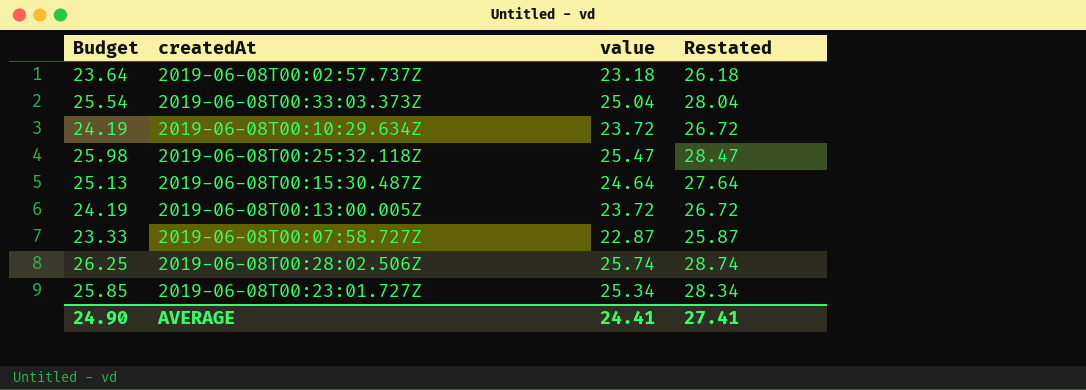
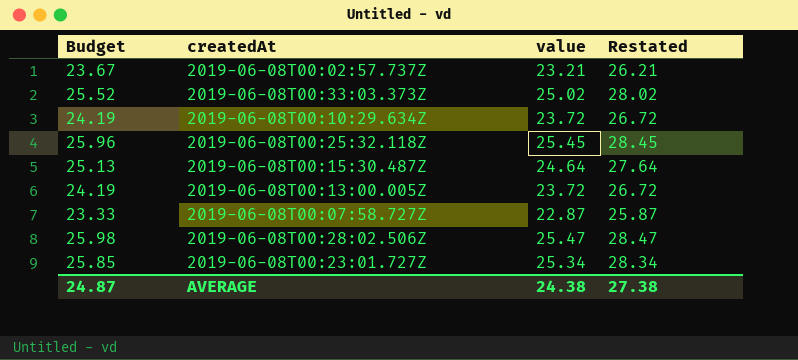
2019-06-08T00:02:57.737Z | Budget: 23.64 -> 23.67
2019-06-08T00:02:57.737Z | value: 23.18 -> 23.21
2019-06-08T00:02:57.737Z | Restated: 26.18 -> 26.21
2019-06-08T00:33:03.373Z | Budget: 25.54 -> 25.52
2019-06-08T00:33:03.373Z | value: 25.04 -> 25.02
2019-06-08T00:33:03.373Z | Restated: 28.04 -> 28.02
2019-06-08T00:25:32.118Z | Budget: 25.98 -> 25.96
2019-06-08T00:25:32.118Z | value: 25.47 -> 25.45
2019-06-08T00:25:32.118Z | Restated: 28.47 -> 28.45
2019-06-08T00:28:02.506Z | Budget: 26.25 -> 25.98
2019-06-08T00:28:02.506Z | value: 25.74 -> 25.47
2019-06-08T00:28:02.506Z | Restated: 28.74 -> 28.47
AVERAGE | Budget: 24.90 -> 24.87
AVERAGE | value: 24.41 -> 24.38
AVERAGE | Restated: 27.41 -> 27.38

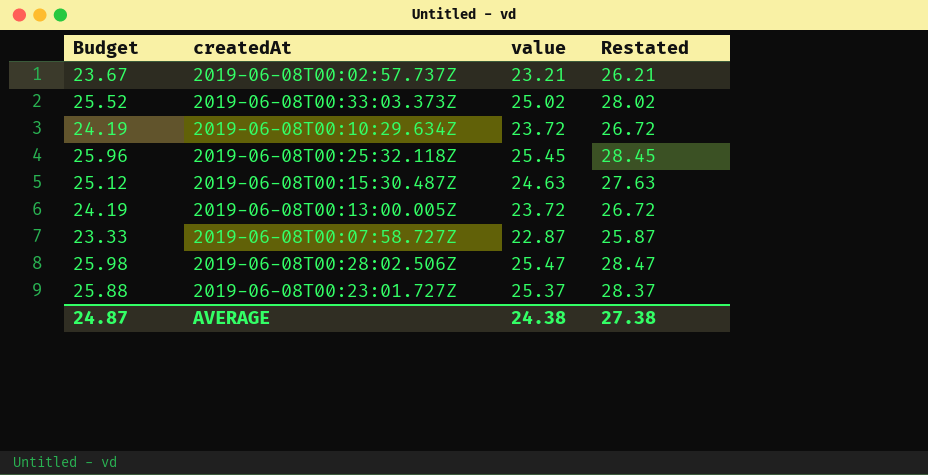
2019-06-08T00:15:30.487Z | Budget: 25.13 -> 25.12
2019-06-08T00:15:30.487Z | value: 24.64 -> 24.63
2019-06-08T00:15:30.487Z | Restated: 27.64 -> 27.63
2019-06-08T00:23:01.727Z | Budget: 25.85 -> 25.88
2019-06-08T00:23:01.727Z | value: 25.34 -> 25.37
2019-06-08T00:23:01.727Z | Restated: 28.34 -> 28.37

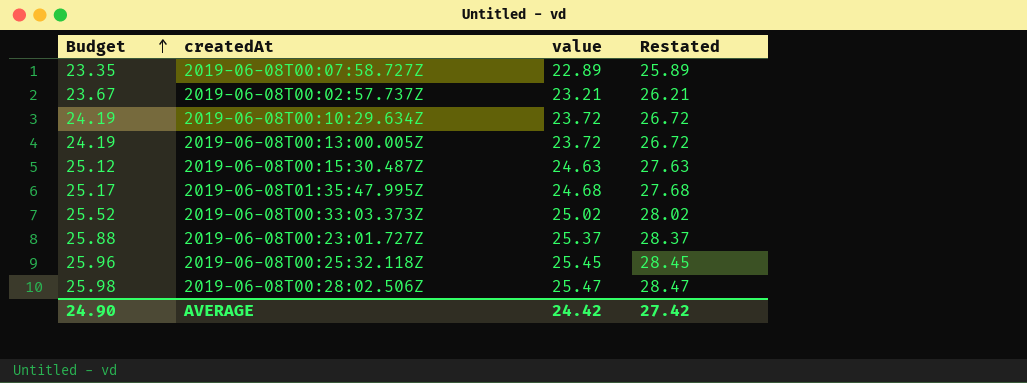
row order: none -> Budget ascending
2019-06-08T00:07:58.727Z | Budget: 23.33 -> 23.35
2019-06-08T00:07:58.727Z | value: 22.87 -> 22.89
2019-06-08T00:07:58.727Z | Restated: 25.87 -> 25.89
row 2019-06-08T01:35:47.995Z: none -> 25.17 | 24.68 | 27.68
AVERAGE | Budget: 24.87 -> 24.90
AVERAGE | value: 24.38 -> 24.42
AVERAGE | Restated: 27.38 -> 27.42

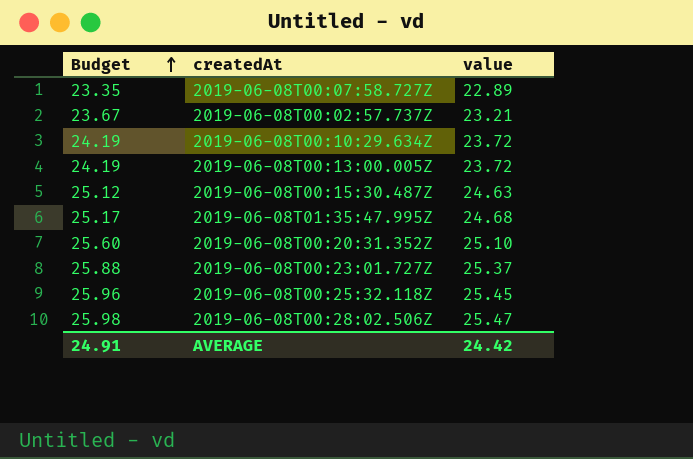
column Restated | formula: [value] + 3 -> none
row 2019-06-08T00:33:03.373Z: 25.52 | 25.02 | 28.02 -> none
row 2019-06-08T00:20:31.352Z: none -> 25.60 | 25.10
AVERAGE | Budget: 24.90 -> 24.91

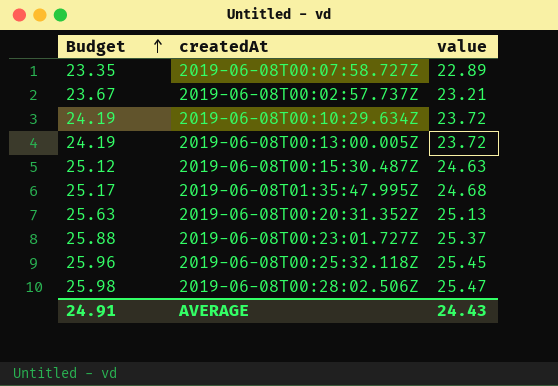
2019-06-08T00:20:31.352Z | Budget: 25.60 -> 25.63
2019-06-08T00:20:31.352Z | value: 25.10 -> 25.13
AVERAGE | value: 24.42 -> 24.43

